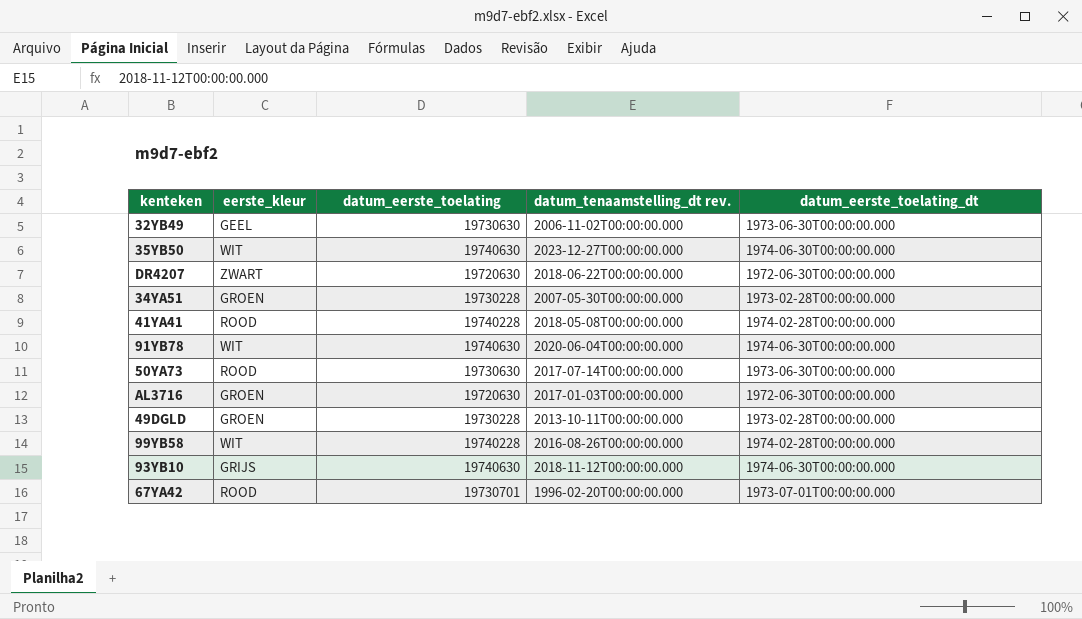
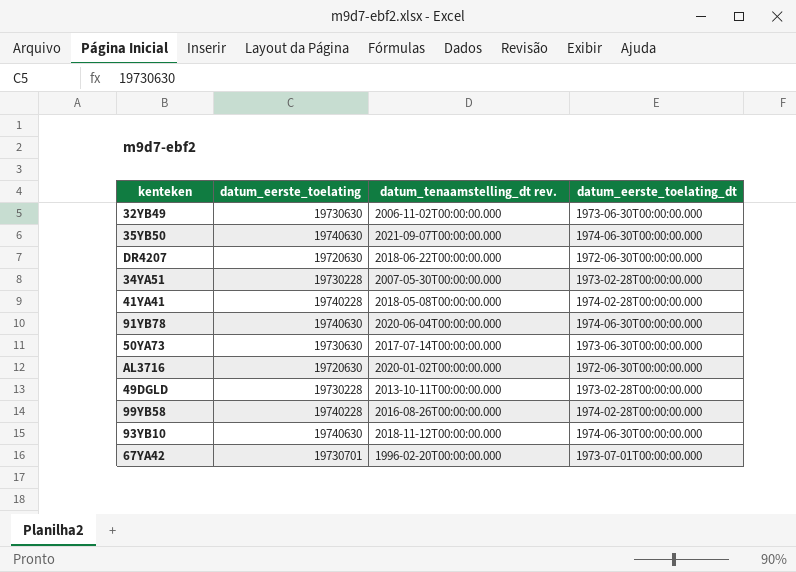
column eerste_kleur | position: 2 -> none
35YB50 | datum_tenaamstelling_dt rev.: 2023-12-27T00:00:00.000 -> 2021-09-07T00:00:00.000
AL3716 | datum_tenaamstelling_dt rev.: 2017-01-03T00:00:00.000 -> 2020-01-02T00:00:00.000

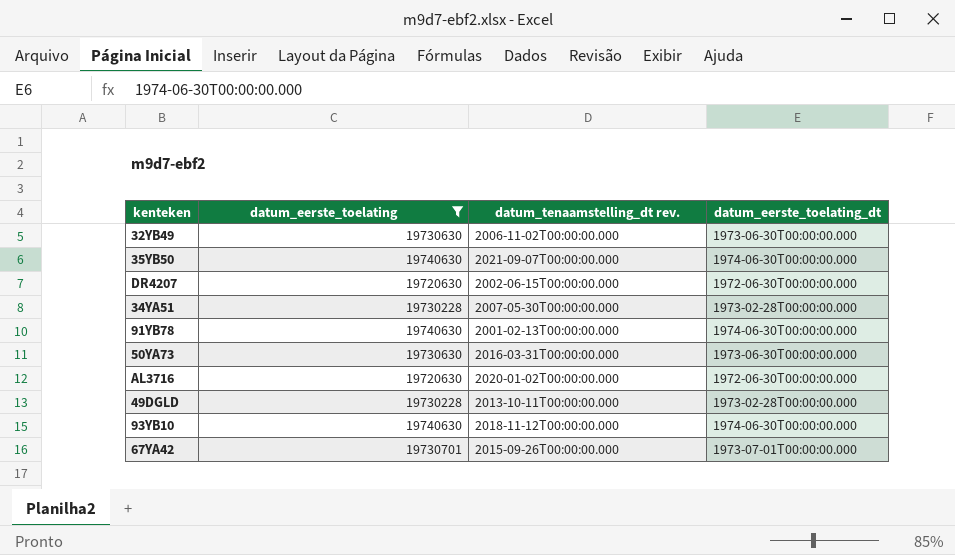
filter: none -> datum_eerste_toelating != 19740228
DR4207 | datum_tenaamstelling_dt rev.: 2018-06-22T00:00:00.000 -> 2002-06-15T00:00:00.000
91YB78 | datum_tenaamstelling_dt rev.: 2020-06-04T00:00:00.000 -> 2001-02-13T00:00:00.000
50YA73 | datum_tenaamstelling_dt rev.: 2017-07-14T00:00:00.000 -> 2016-03-31T00:00:00.000
67YA42 | datum_tenaamstelling_dt rev.: 1996-02-20T00:00:00.000 -> 2015-09-26T00:00:00.000

